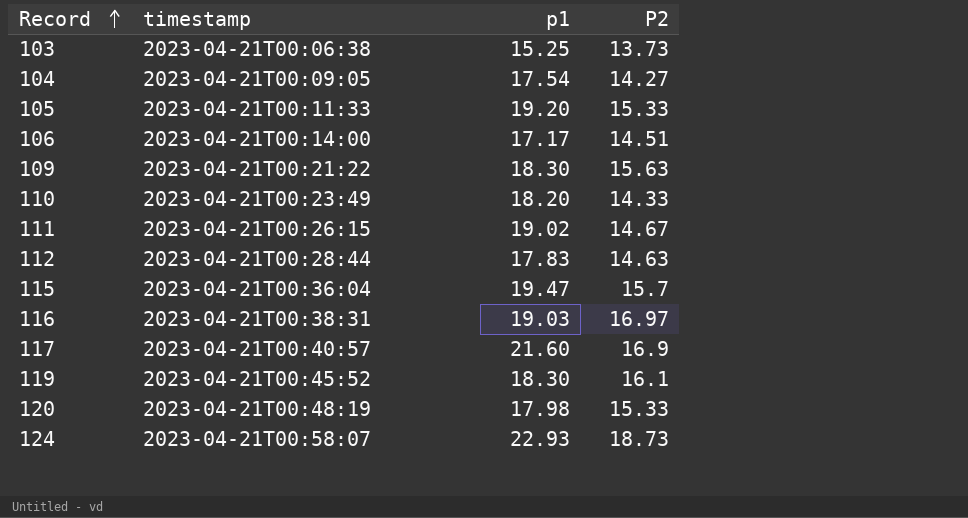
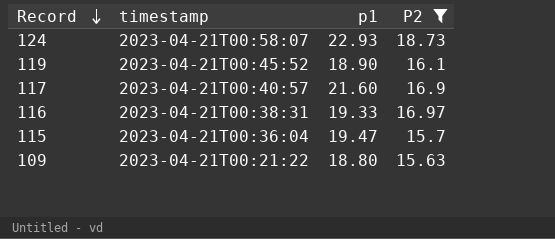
filter: none -> P2 >= 15.63
row order: Record ascending -> Record descending
119 | p1: 18.30 -> 18.90
116 | p1: 19.03 -> 19.33
109 | p1: 18.30 -> 18.80

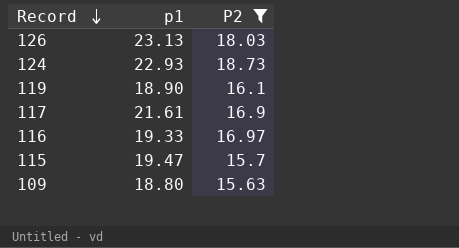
column timestamp | position: 2 -> none
row 126: none -> 23.13 | 18.03
117 | p1: 21.60 -> 21.61

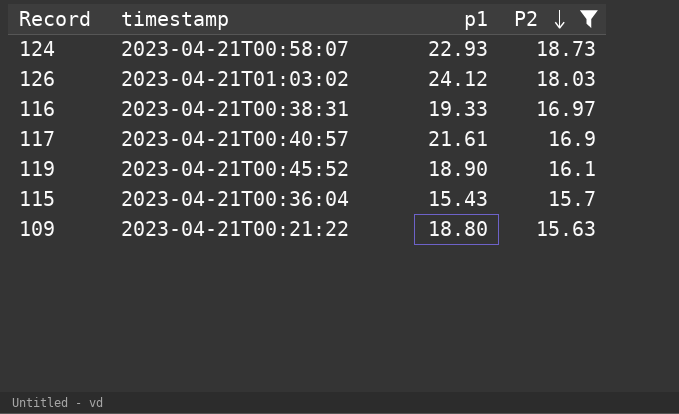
row order: Record descending -> P2 descending
column timestamp | position: none -> 2
126 | p1: 23.13 -> 24.12
115 | p1: 19.47 -> 15.43

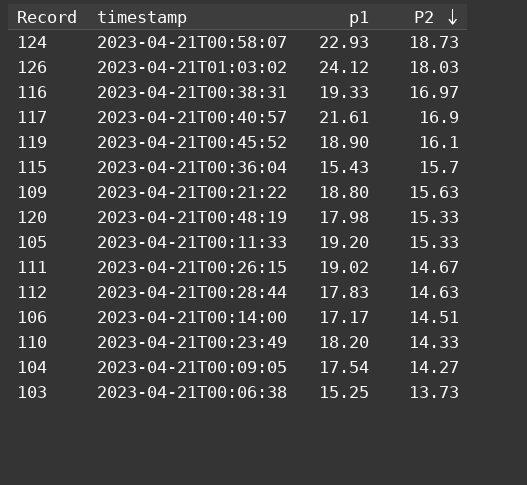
filter: P2 >= 15.63 -> none

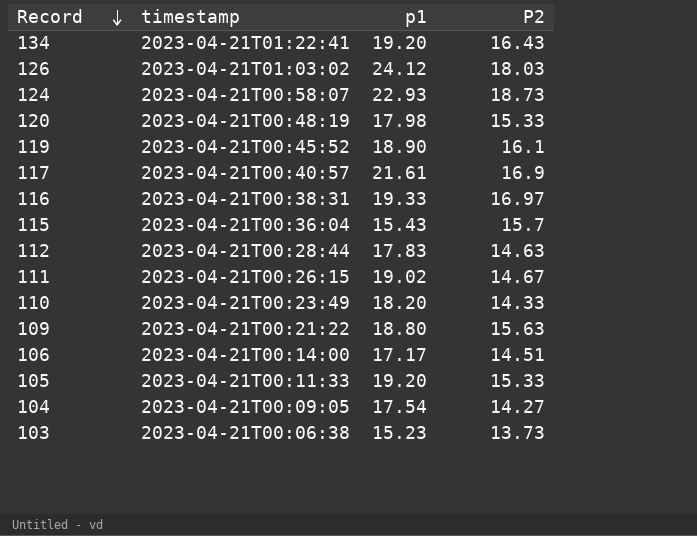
row order: P2 descending -> Record descending
row 134: none -> 2023-04-21T01:22:41 | 19.20 | 16.43
103 | p1: 15.25 -> 15.23

